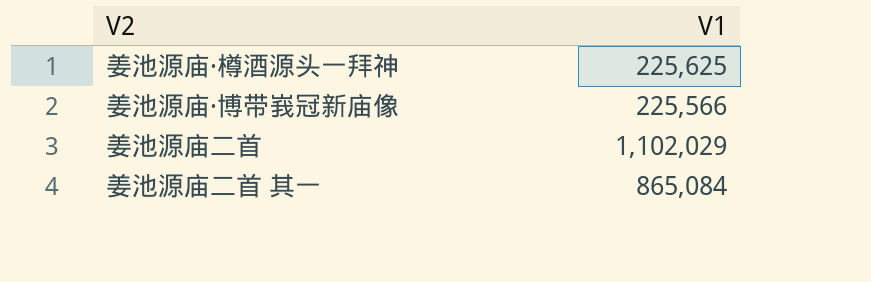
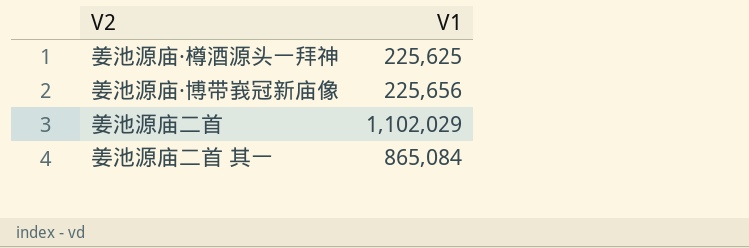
姜池源庙·博带峩冠新庙像 | V1: 225,566 -> 225,656

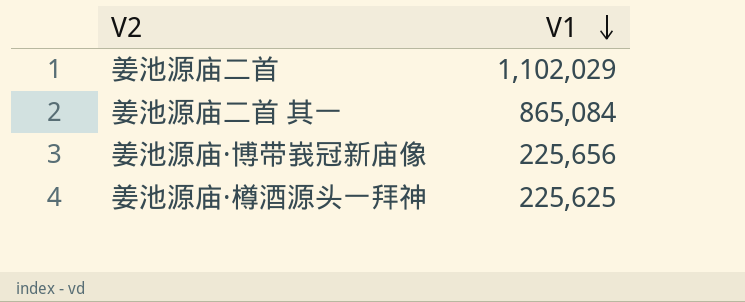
row order: none -> V1 descending

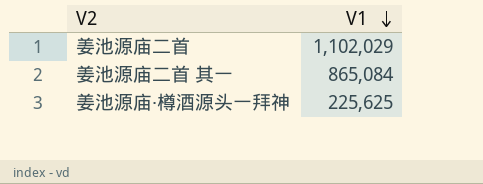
row 姜池源庙·博带峩冠新庙像: 225,656 -> none

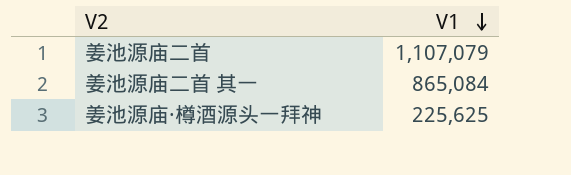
姜池源庙二首 | V1: 1,102,029 -> 1,107,079

